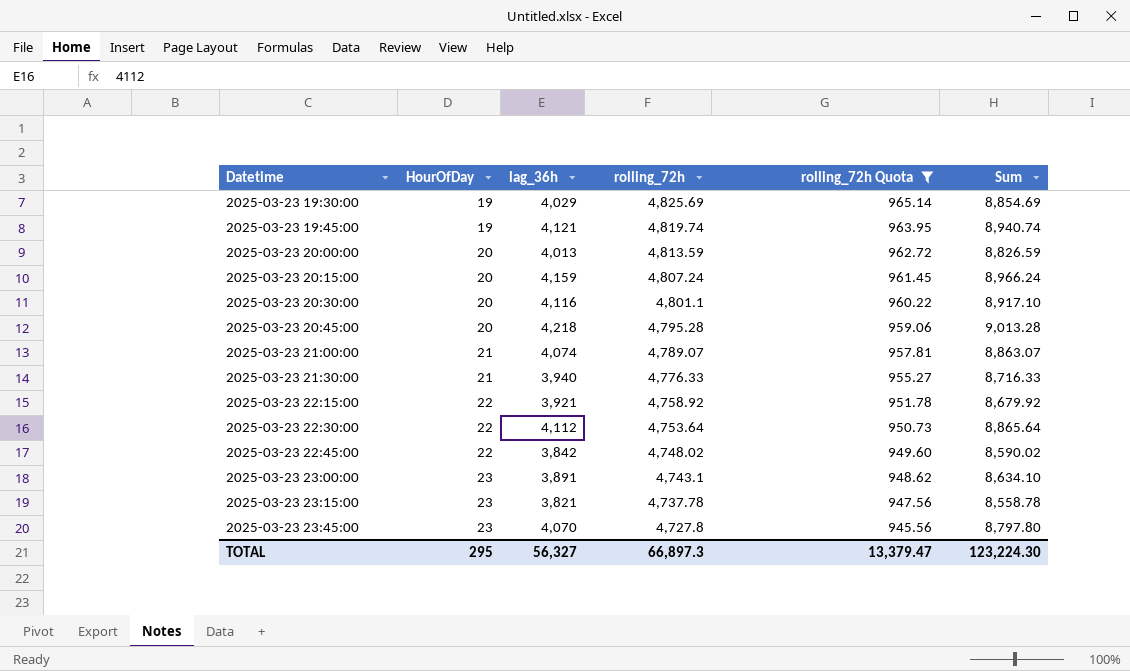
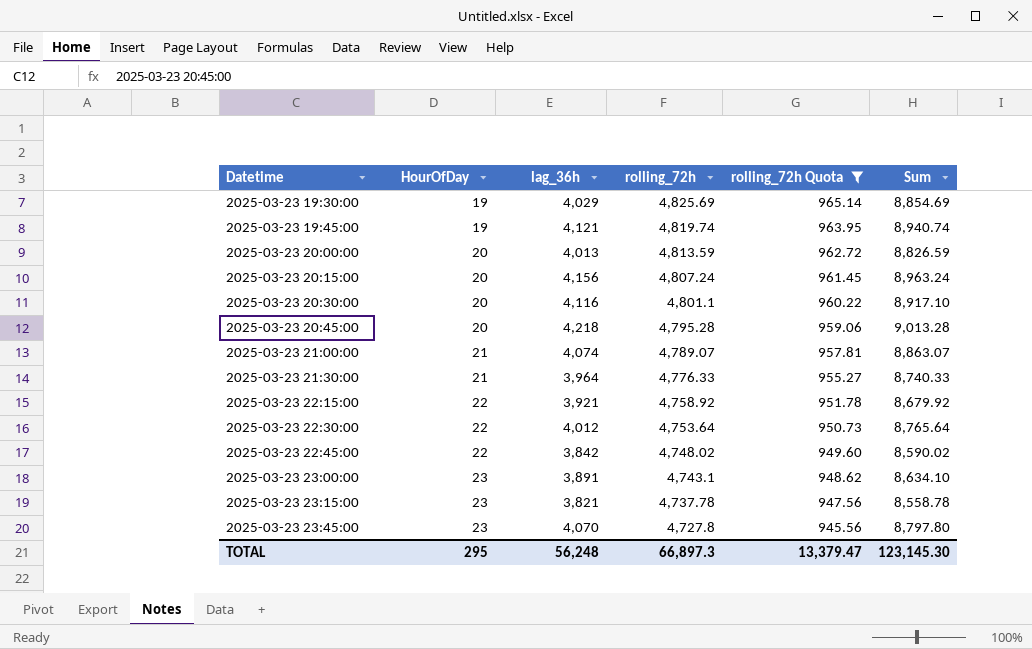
2025-03-23 20:15:00 | lag_36h: 4,159 -> 4,156
2025-03-23 20:15:00 | Sum: 8,966.24 -> 8,963.24
2025-03-23 21:30:00 | lag_36h: 3,940 -> 3,964
2025-03-23 21:30:00 | Sum: 8,716.33 -> 8,740.33
2025-03-23 22:30:00 | lag_36h: 4,112 -> 4,012
2025-03-23 22:30:00 | Sum: 8,865.64 -> 8,765.64
TOTAL | lag_36h: 56,327 -> 56,248
TOTAL | Sum: 123,224.30 -> 123,145.30

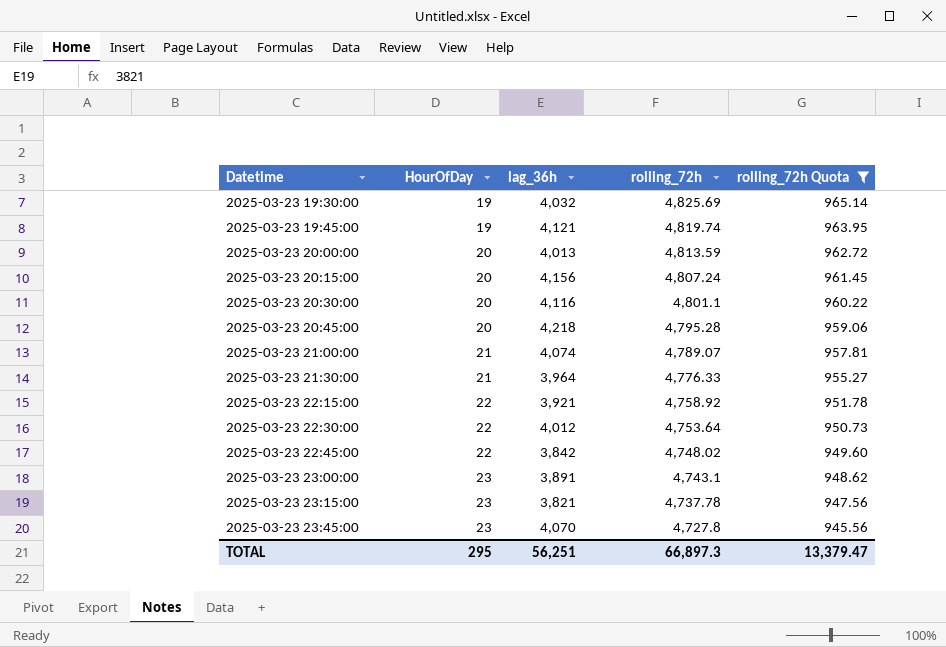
column Sum | formula: [lag_36h] + [rolling_72h] -> none
2025-03-23 19:30:00 | lag_36h: 4,029 -> 4,032
TOTAL | lag_36h: 56,248 -> 56,251

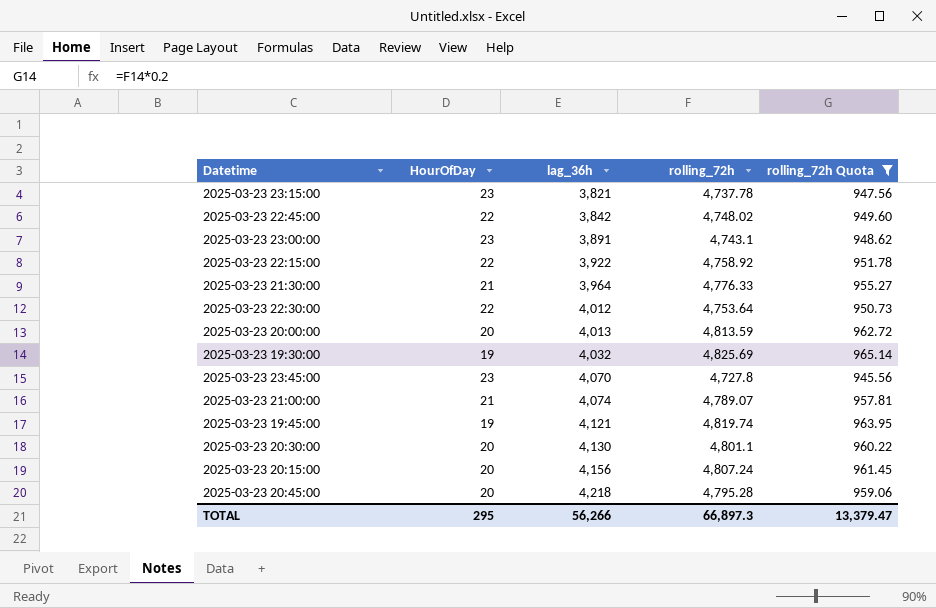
row order: Datetime ascending -> lag_36h ascending
2025-03-23 22:15:00 | lag_36h: 3,921 -> 3,922
2025-03-23 20:30:00 | lag_36h: 4,116 -> 4,130
TOTAL | lag_36h: 56,251 -> 56,266

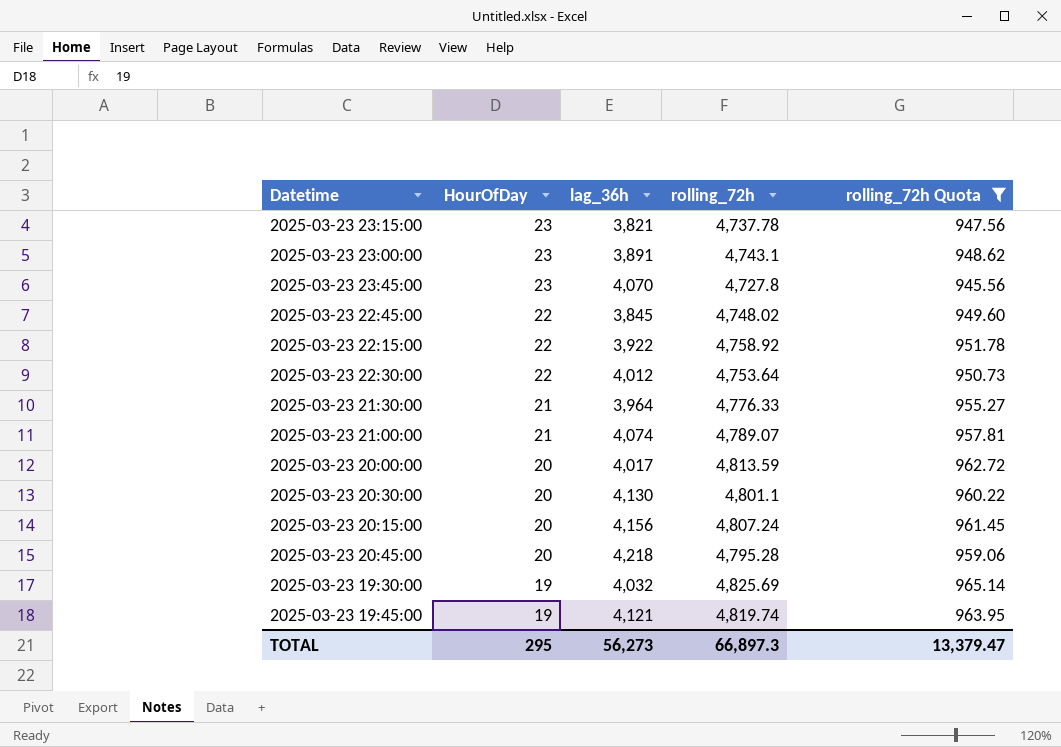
row order: lag_36h ascending -> HourOfDay descending
2025-03-23 22:45:00 | lag_36h: 3,842 -> 3,845
2025-03-23 20:00:00 | lag_36h: 4,013 -> 4,017
TOTAL | lag_36h: 56,266 -> 56,273

